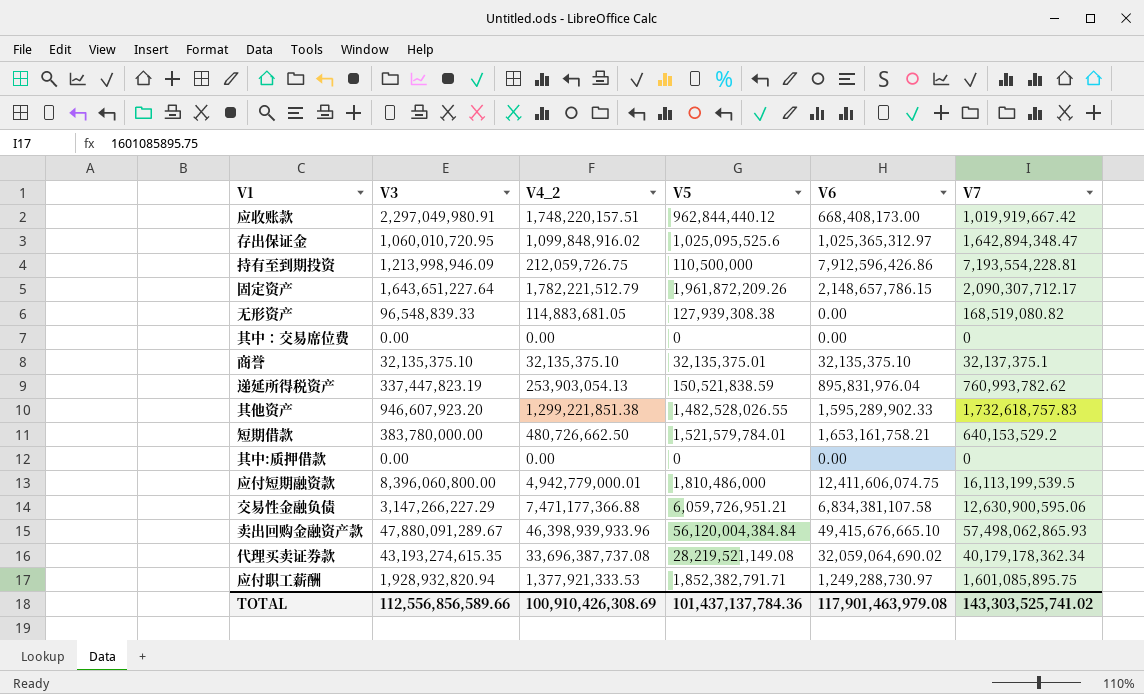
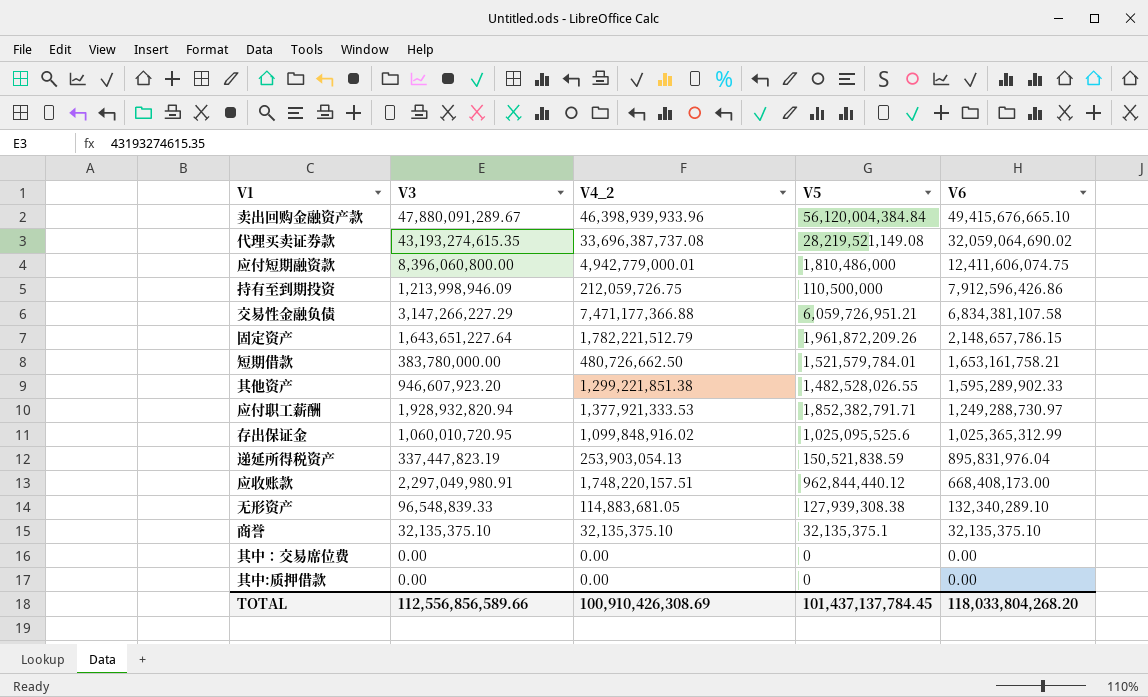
row order: none -> V6 descending
column V7 | position: 6 -> none
存出保证金 | V6: 1,025,365,312.97 -> 1,025,365,312.99
无形资产 | V6: 0.00 -> 132,340,289.10
商誉 | V5: 32,135,375.01 -> 32,135,375.1
TOTAL | V5: 101,437,137,784.36 -> 101,437,137,784.45
TOTAL | V6: 117,901,463,979.08 -> 118,033,804,268.20

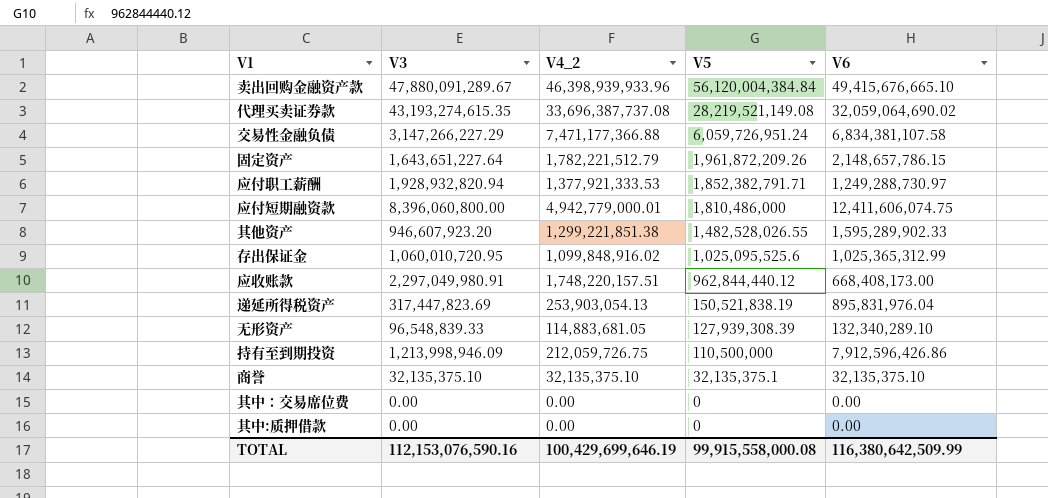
row order: V6 descending -> V5 descending
row 短期借款: 383,780,000.00 | 480,726,662.50 | 1,521,579,784.01 | 1,653,161,758.21 -> none
交易性金融负债 | V5: 6,059,726,951.21 -> 6,059,726,951.24
递延所得税资产 | V3: 337,447,823.19 -> 317,447,823.69
递延所得税资产 | V5: 150,521,838.59 -> 150,521,838.19
无形资产 | V5: 127,939,308.38 -> 127,939,308.39
TOTAL | V3: 112,556,856,589.66 -> 112,153,076,590.16
TOTAL | V4_2: 100,910,426,308.69 -> 100,429,699,646.19
TOTAL | V5: 101,437,137,784.45 -> 99,915,558,000.08
TOTAL | V6: 118,033,804,268.20 -> 116,380,642,509.99

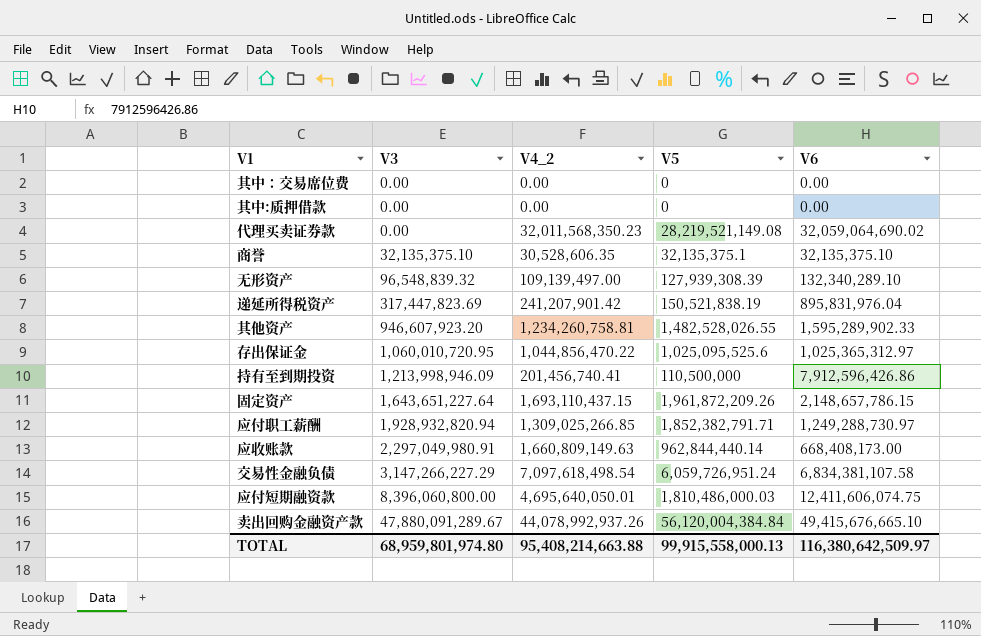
row order: V5 descending -> V3 ascending
代理买卖证券款 | V3: 43,193,274,615.35 -> 0.00
代理买卖证券款 | V4_2: 33,696,387,737.08 -> 32,011,568,350.23
商誉 | V4_2: 32,135,375.10 -> 30,528,606.35
无形资产 | V3: 96,548,839.33 -> 96,548,839.32
无形资产 | V4_2: 114,883,681.05 -> 109,139,497.00
递延所得税资产 | V4_2: 253,903,054.13 -> 241,207,901.42
其他资产 | V4_2: 1,299,221,851.38 -> 1,234,260,758.81
存出保证金 | V4_2: 1,099,848,916.02 -> 1,044,856,470.22
存出保证金 | V6: 1,025,365,312.99 -> 1,025,365,312.97
持有至到期投资 | V4_2: 212,059,726.75 -> 201,456,740.41
固定资产 | V4_2: 1,782,221,512.79 -> 1,693,110,437.15
应付职工薪酬 | V4_2: 1,377,921,333.53 -> 1,309,025,266.85
应收账款 | V4_2: 1,748,220,157.51 -> 1,660,809,149.63
应收账款 | V5: 962,844,440.12 -> 962,844,440.14
交易性金融负债 | V4_2: 7,471,177,366.88 -> 7,097,618,498.54
应付短期融资款 | V4_2: 4,942,779,000.01 -> 4,695,640,050.01
应付短期融资款 | V5: 1,810,486,000 -> 1,810,486,000.03
卖出回购金融资产款 | V4_2: 46,398,939,933.96 -> 44,078,992,937.26
TOTAL | V3: 112,153,076,590.16 -> 68,959,801,974.80
TOTAL | V4_2: 100,429,699,646.19 -> 95,408,214,663.88
TOTAL | V5: 99,915,558,000.08 -> 99,915,558,000.13
TOTAL | V6: 116,380,642,509.99 -> 116,380,642,509.97

